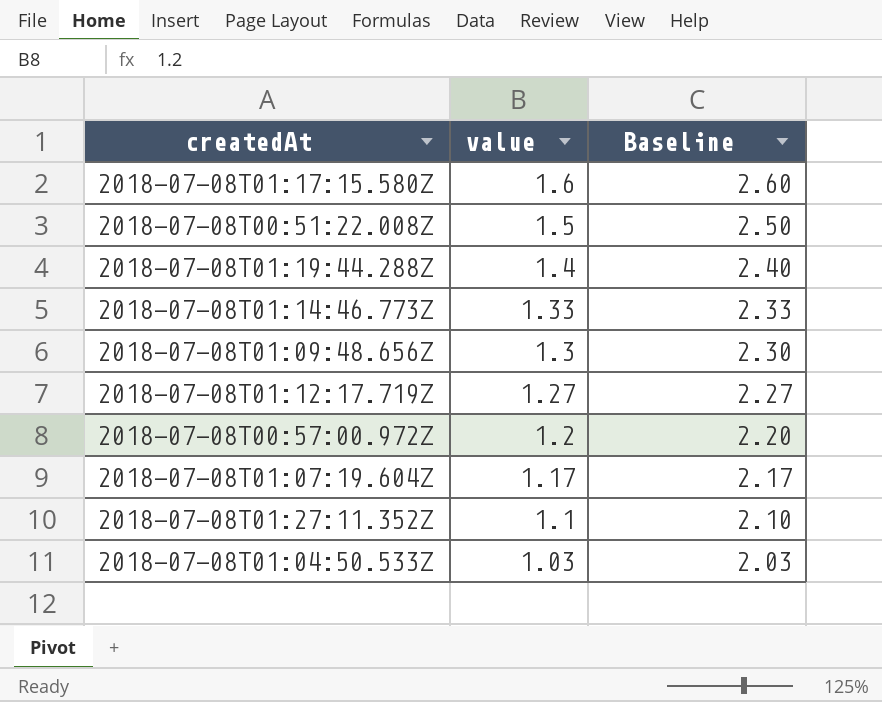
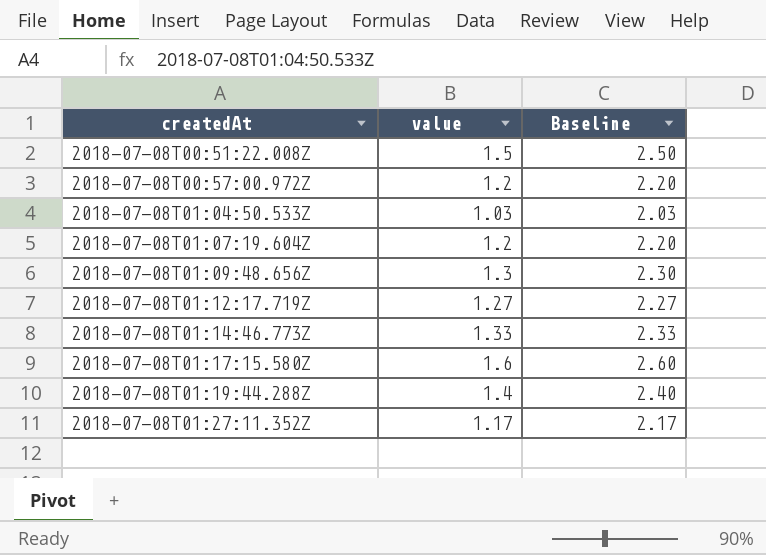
row order: value descending -> createdAt ascending
2018-07-08T01:07:19.604Z | value: 1.17 -> 1.2
2018-07-08T01:07:19.604Z | Baseline: 2.17 -> 2.20
2018-07-08T01:27:11.352Z | value: 1.1 -> 1.17
2018-07-08T01:27:11.352Z | Baseline: 2.10 -> 2.17

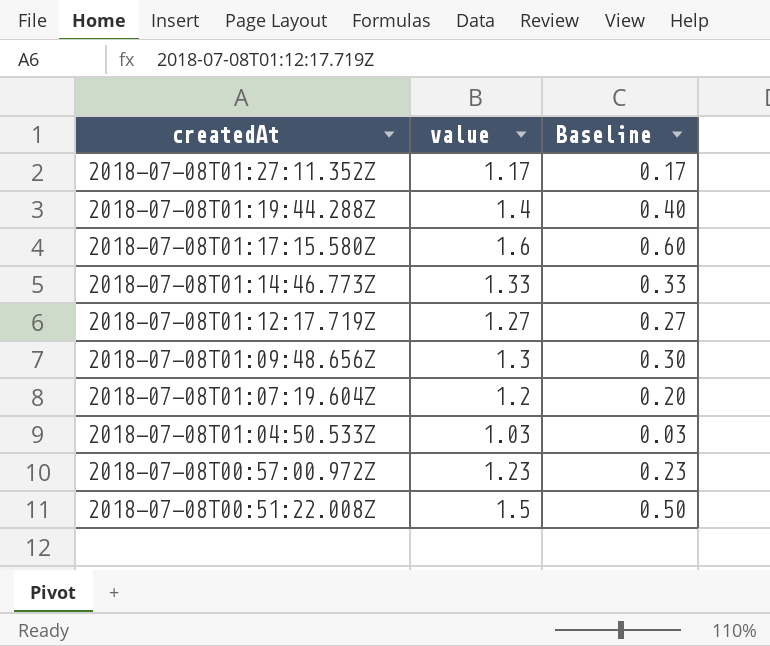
row order: createdAt ascending -> createdAt descending
column Baseline | formula: [value] + 1 -> [value] - 1
2018-07-08T00:57:00.972Z | value: 1.2 -> 1.23

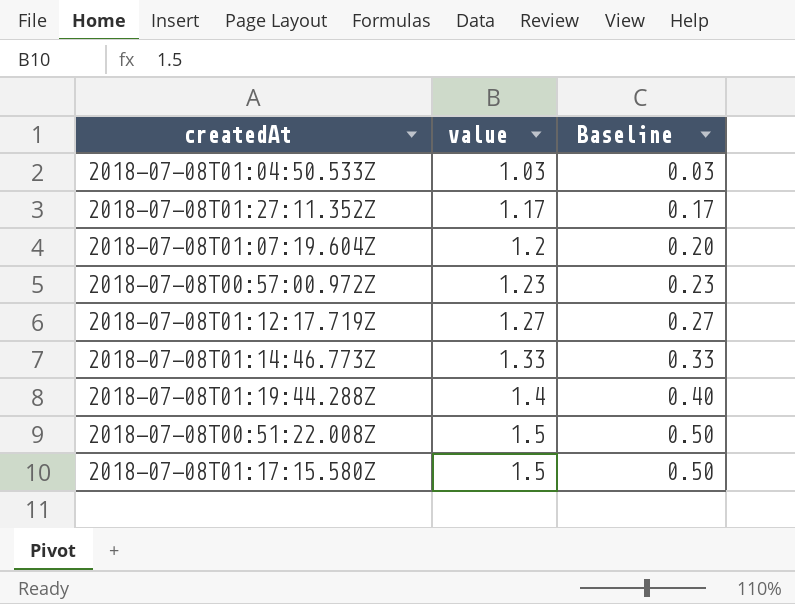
row order: createdAt descending -> value ascending
row 2018-07-08T01:09:48.656Z: 1.3 | 0.30 -> none
2018-07-08T01:17:15.580Z | value: 1.6 -> 1.5
2018-07-08T01:17:15.580Z | Baseline: 0.60 -> 0.50

